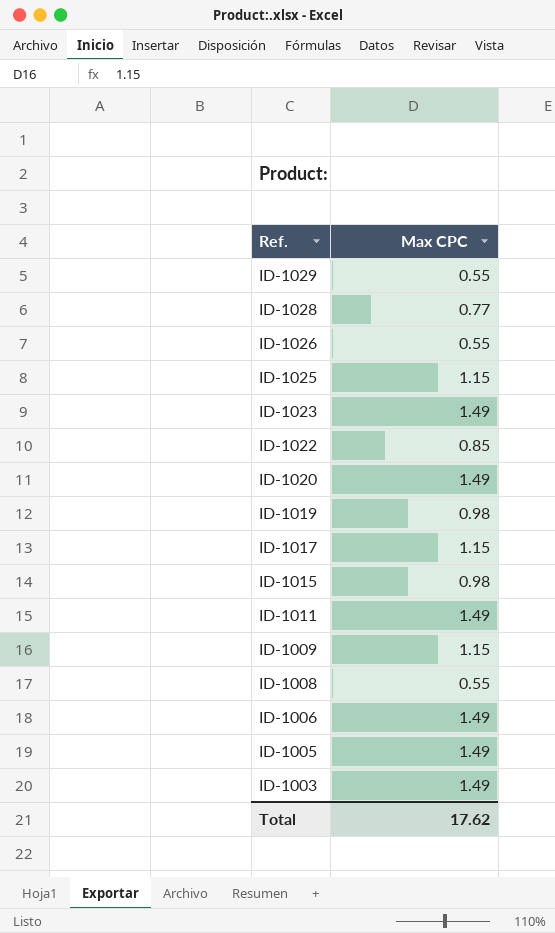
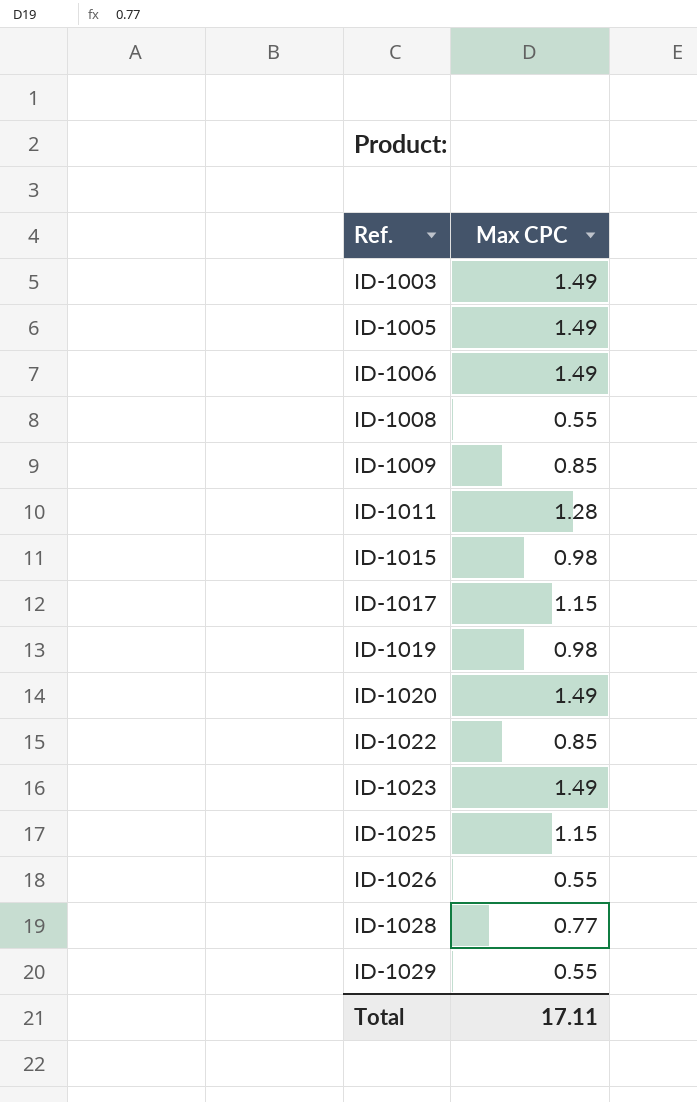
row order: Ref. descending -> Ref. ascending
ID-1009 | Max CPC: 1.15 -> 0.85
ID-1011 | Max CPC: 1.49 -> 1.28
Total | Max CPC: 17.62 -> 17.11

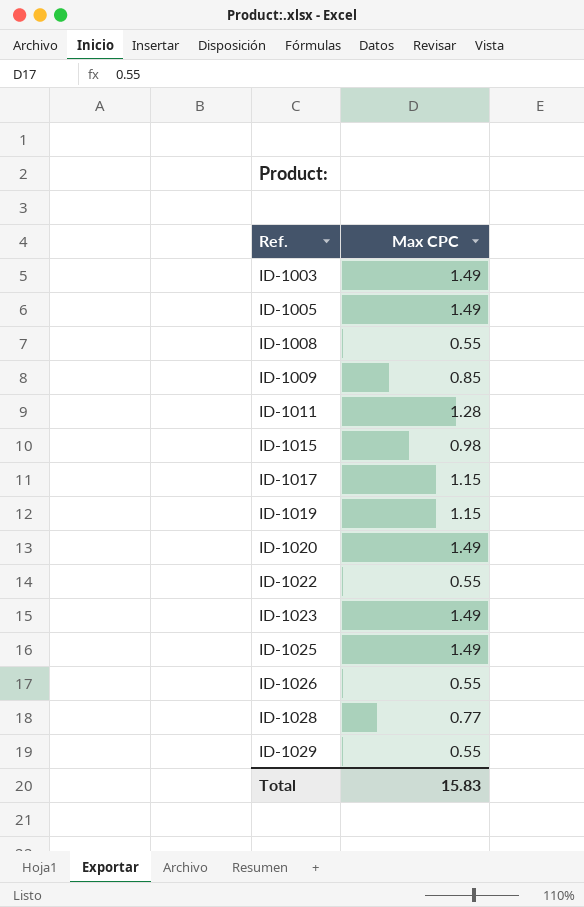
row ID-1006: 1.49 -> none
ID-1019 | Max CPC: 0.98 -> 1.15
ID-1022 | Max CPC: 0.85 -> 0.55
ID-1025 | Max CPC: 1.15 -> 1.49
Total | Max CPC: 17.11 -> 15.83

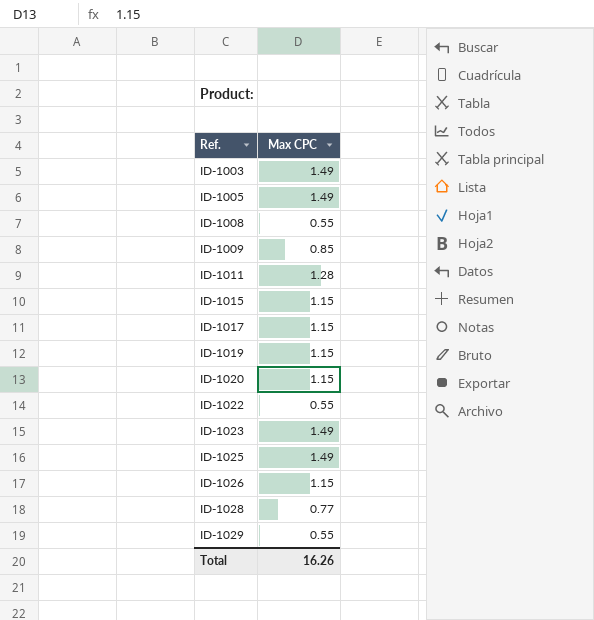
ID-1015 | Max CPC: 0.98 -> 1.15
ID-1020 | Max CPC: 1.49 -> 1.15
ID-1026 | Max CPC: 0.55 -> 1.15
Total | Max CPC: 15.83 -> 16.26

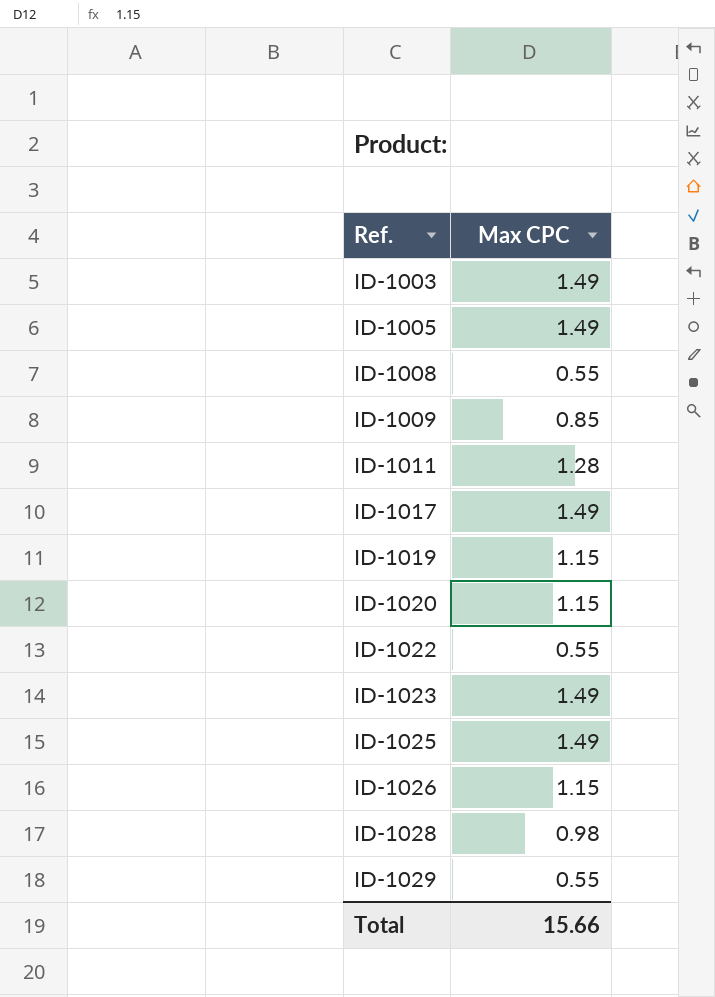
row ID-1015: 1.15 -> none
ID-1017 | Max CPC: 1.15 -> 1.49
ID-1028 | Max CPC: 0.77 -> 0.98
Total | Max CPC: 16.26 -> 15.66

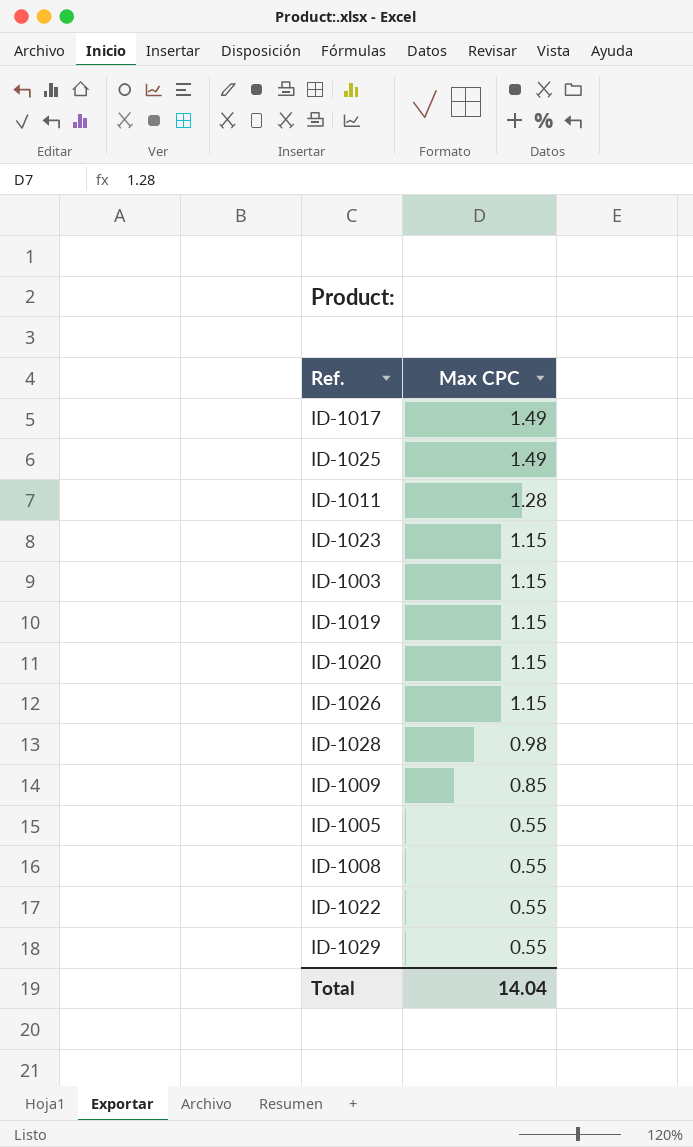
row order: Ref. ascending -> Max CPC descending
ID-1023 | Max CPC: 1.49 -> 1.15
ID-1003 | Max CPC: 1.49 -> 1.15
ID-1005 | Max CPC: 1.49 -> 0.55
Total | Max CPC: 15.66 -> 14.04

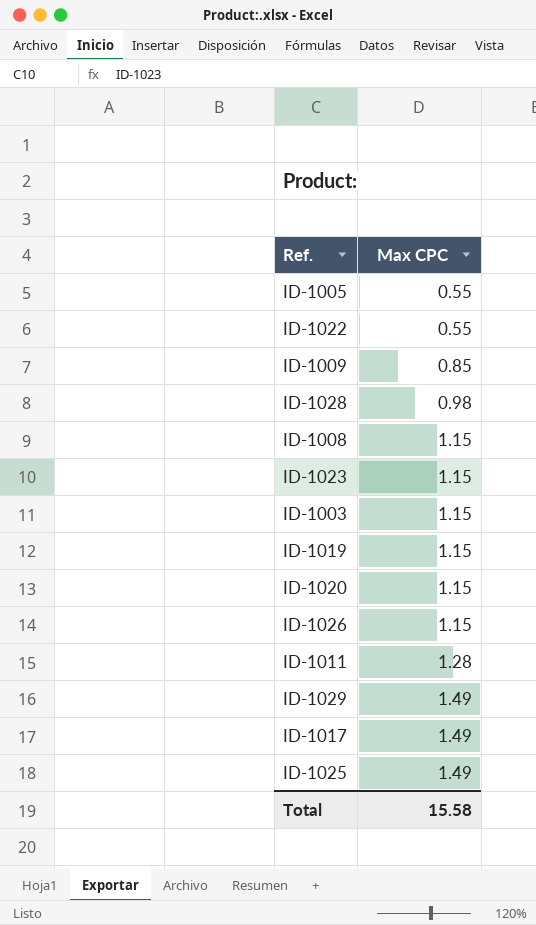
row order: Max CPC descending -> Max CPC ascending
ID-1008 | Max CPC: 0.55 -> 1.15
ID-1029 | Max CPC: 0.55 -> 1.49
Total | Max CPC: 14.04 -> 15.58

